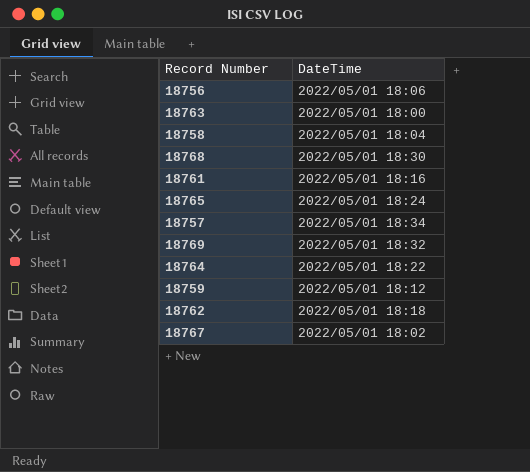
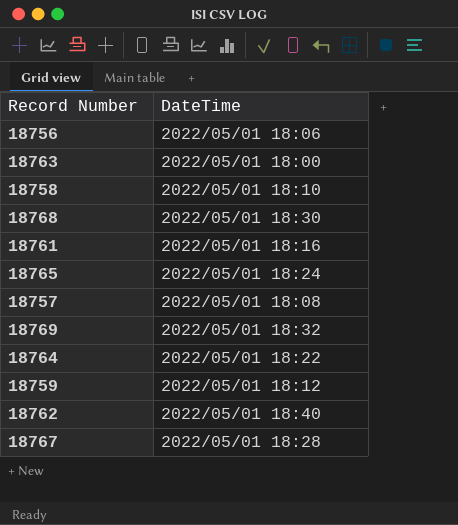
18758 | DateTime: 2022/05/01 18:04 -> 2022/05/01 18:10
18757 | DateTime: 2022/05/01 18:34 -> 2022/05/01 18:08
18762 | DateTime: 2022/05/01 18:18 -> 2022/05/01 18:40
18767 | DateTime: 2022/05/01 18:02 -> 2022/05/01 18:28

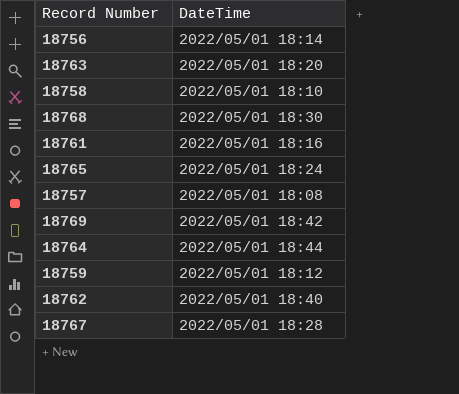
18756 | DateTime: 2022/05/01 18:06 -> 2022/05/01 18:14
18763 | DateTime: 2022/05/01 18:00 -> 2022/05/01 18:20
18769 | DateTime: 2022/05/01 18:32 -> 2022/05/01 18:42
18764 | DateTime: 2022/05/01 18:22 -> 2022/05/01 18:44

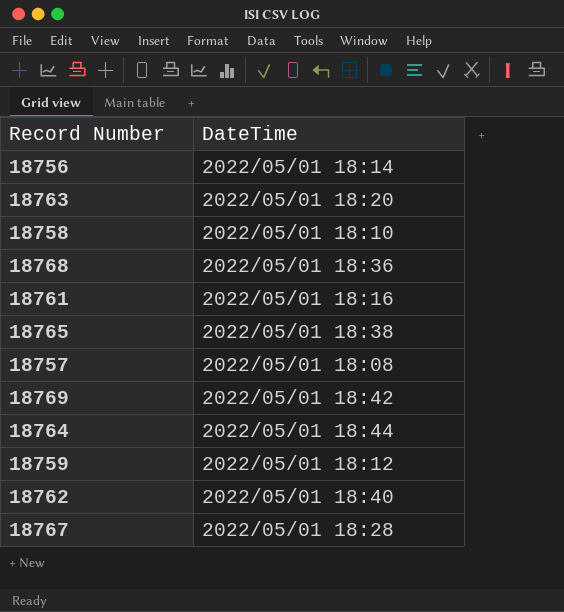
18768 | DateTime: 2022/05/01 18:30 -> 2022/05/01 18:36
18765 | DateTime: 2022/05/01 18:24 -> 2022/05/01 18:38

